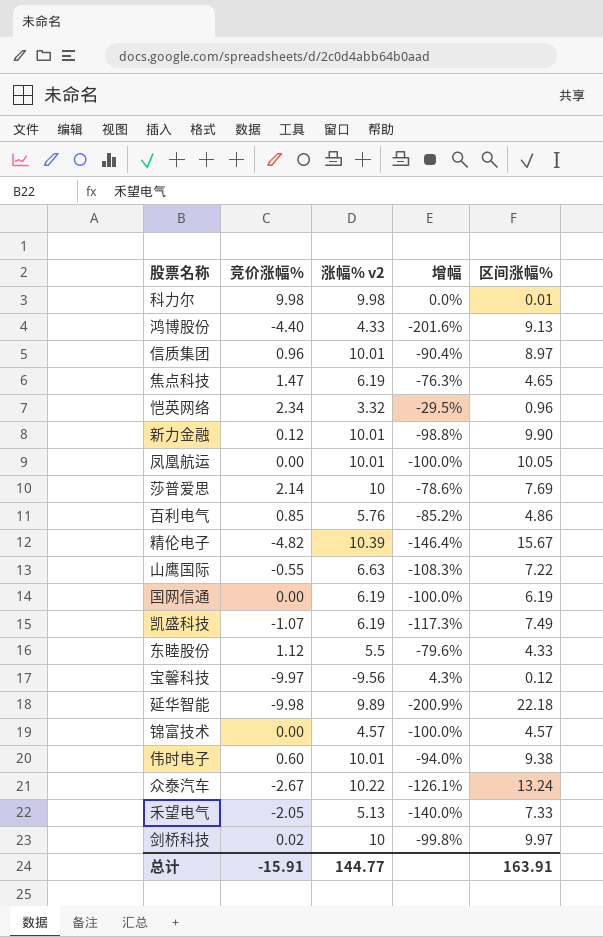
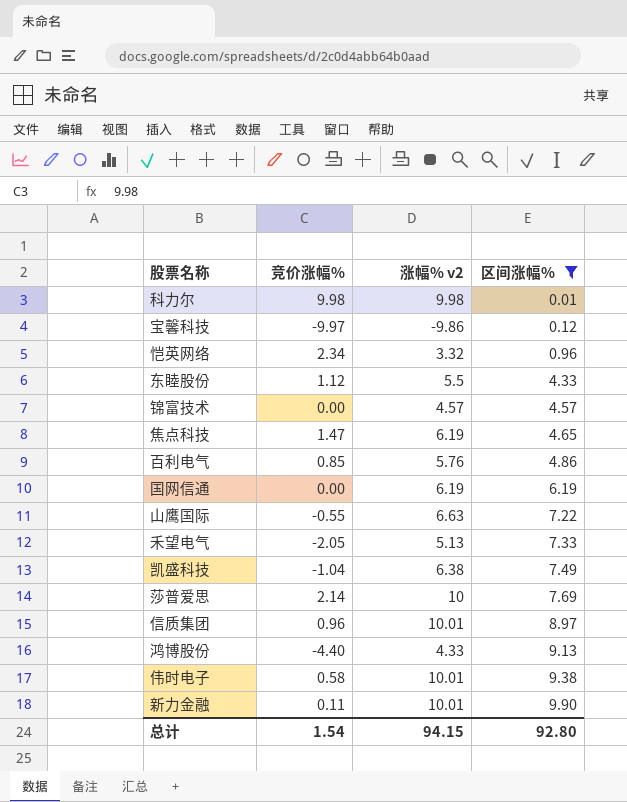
filter: none -> 区间涨幅% <= 9.90
row order: none -> 区间涨幅% ascending
column 增幅 | formula: ([竞价涨幅%] - [涨幅% v2]) / [涨幅% v2] -> none
宝馨科技 | 涨幅% v2: -9.56 -> -9.86
凯盛科技 | 竞价涨幅%: -1.07 -> -1.04
凯盛科技 | 涨幅% v2: 6.19 -> 6.38
伟时电子 | 竞价涨幅%: 0.60 -> 0.58
新力金融 | 竞价涨幅%: 0.12 -> 0.11
总计 | 竞价涨幅%: -15.91 -> 1.54
总计 | 涨幅% v2: 144.77 -> 94.15
总计 | 区间涨幅%: 163.91 -> 92.80

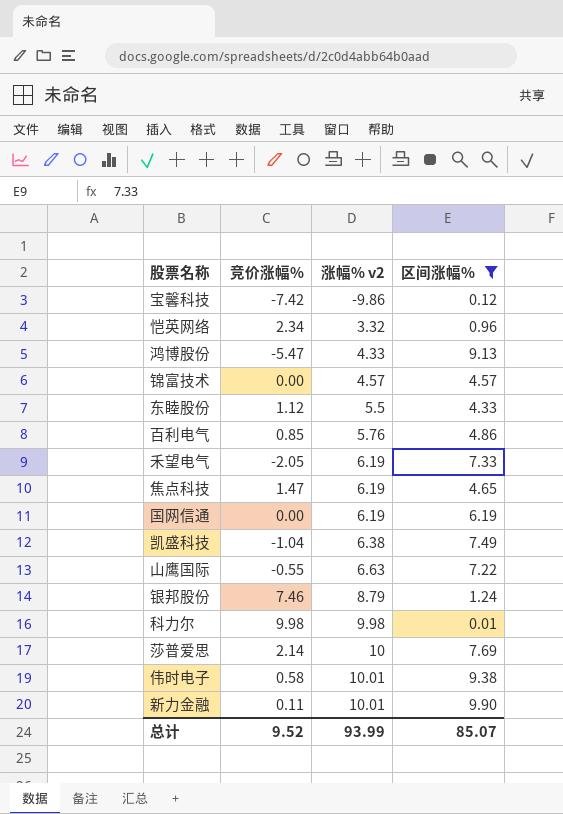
row order: 区间涨幅% ascending -> 涨幅% v2 ascending
row 信质集团: 0.96 | 10.01 | 8.97 -> none
宝馨科技 | 竞价涨幅%: -9.97 -> -7.42
鸿博股份 | 竞价涨幅%: -4.40 -> -5.47
禾望电气 | 涨幅% v2: 5.13 -> 6.19
row 银邦股份: none -> 7.46 | 8.79 | 1.24
总计 | 竞价涨幅%: 1.54 -> 9.52
总计 | 涨幅% v2: 94.15 -> 93.99
总计 | 区间涨幅%: 92.80 -> 85.07

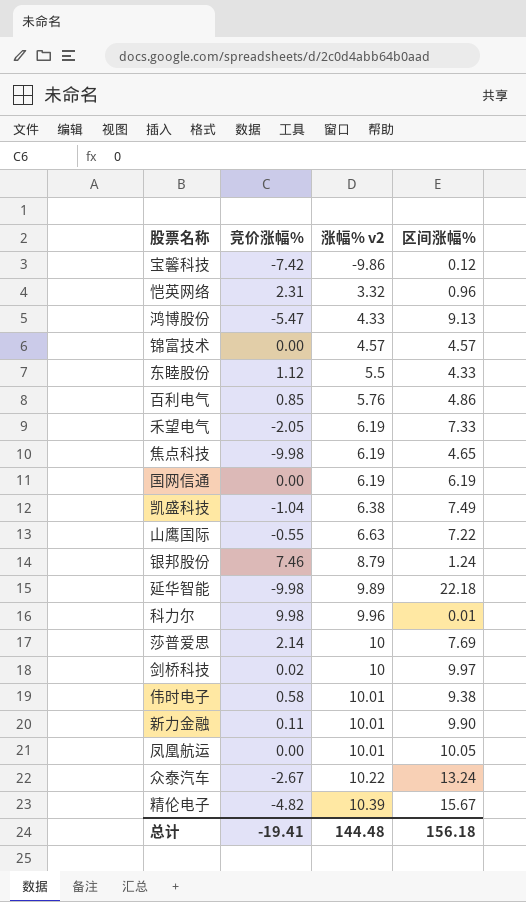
filter: 区间涨幅% <= 9.90 -> none
恺英网络 | 竞价涨幅%: 2.34 -> 2.31
焦点科技 | 竞价涨幅%: 1.47 -> -9.98
科力尔 | 涨幅% v2: 9.98 -> 9.96
总计 | 竞价涨幅%: 9.52 -> -19.41
总计 | 涨幅% v2: 93.99 -> 144.48
总计 | 区间涨幅%: 85.07 -> 156.18

